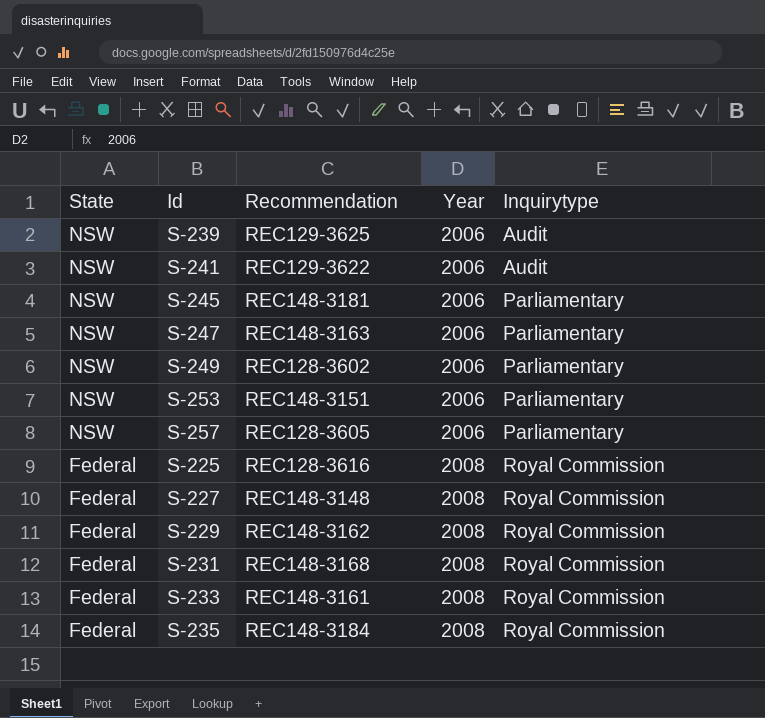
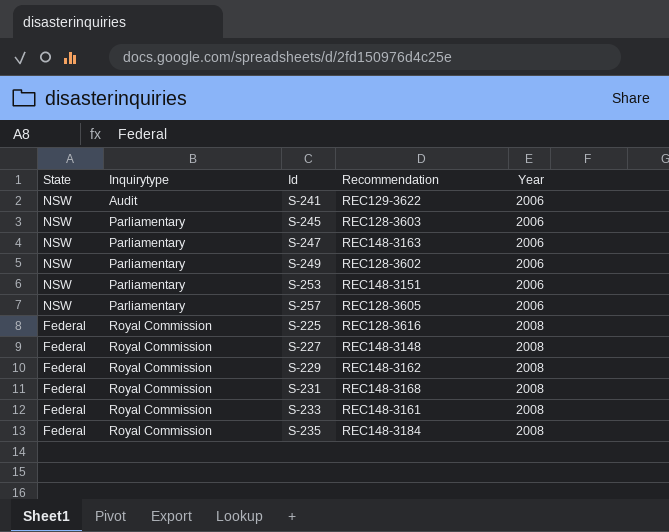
column Inquirytype | position: 5 -> 2
row S-239: NSW | REC129-3625 | 2006 | Audit -> none
S-245 | Recommendation: REC148-3181 -> REC128-3603

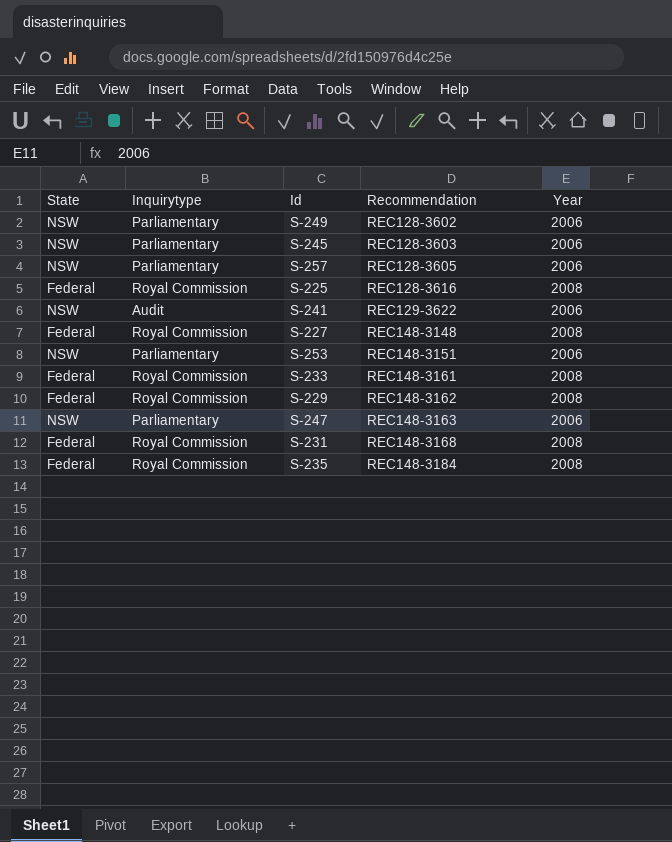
row order: State descending -> Recommendation ascending

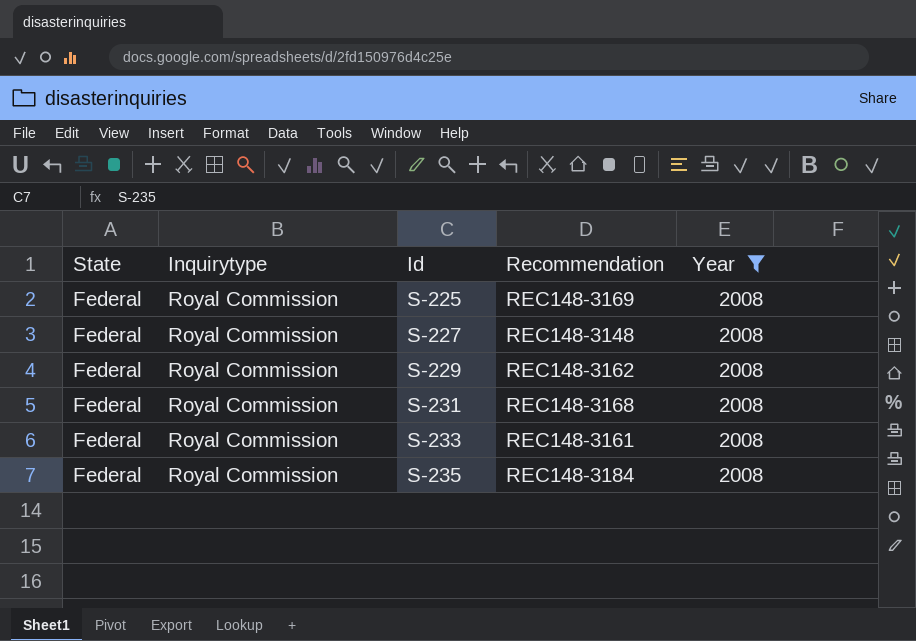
filter: none -> Year = 2008
row order: Recommendation ascending -> Id ascending
S-225 | Recommendation: REC128-3616 -> REC148-3169

